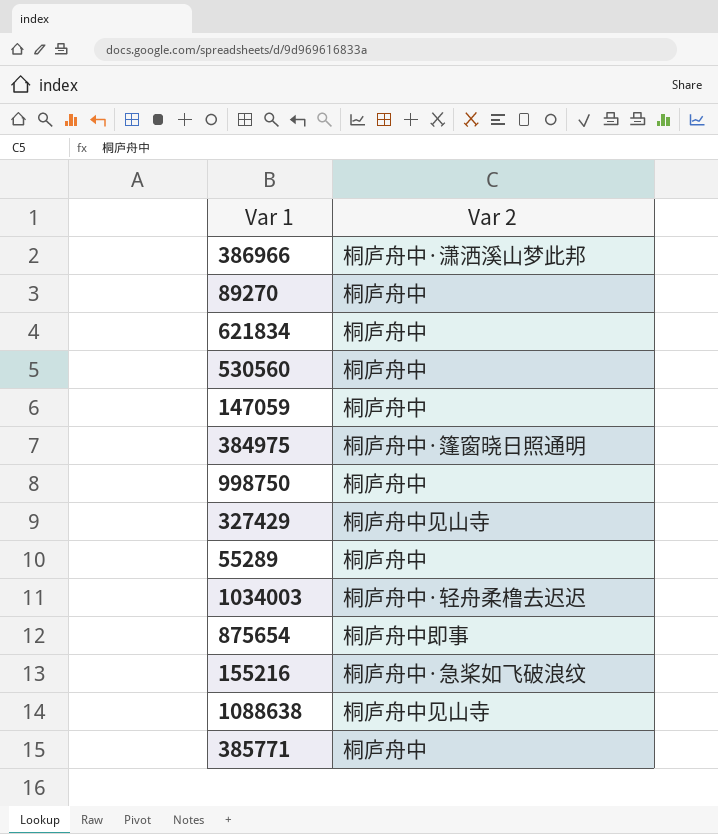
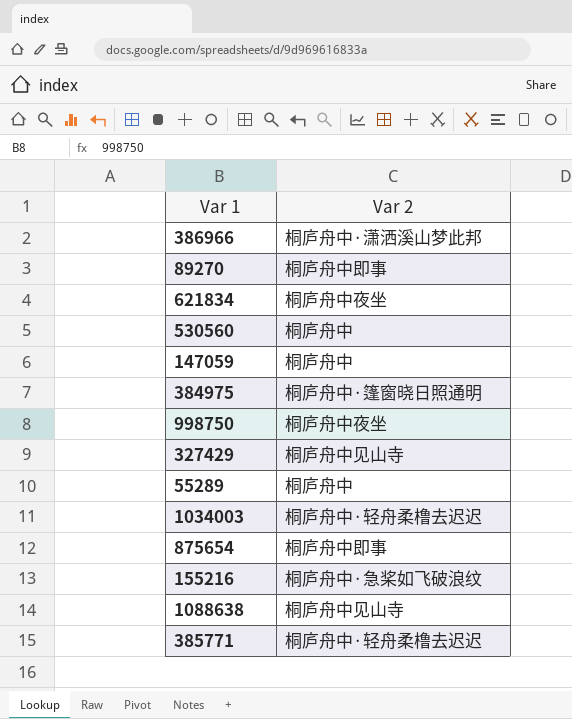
89270 | Var 2: 桐庐舟中 -> 桐庐舟中即事
621834 | Var 2: 桐庐舟中 -> 桐庐舟中夜坐
998750 | Var 2: 桐庐舟中 -> 桐庐舟中夜坐
385771 | Var 2: 桐庐舟中 -> 桐庐舟中·轻舟柔橹去迟迟

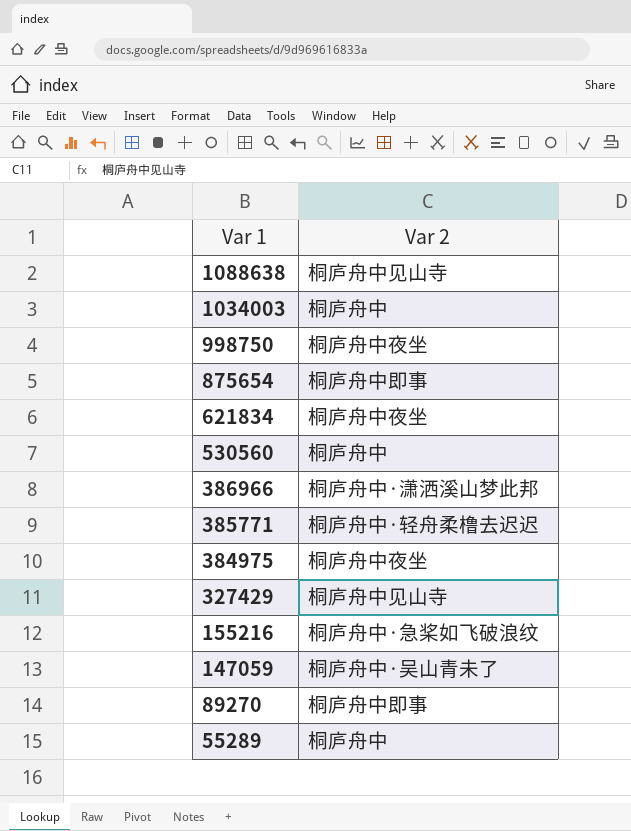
row order: none -> Var 1 descending
1034003 | Var 2: 桐庐舟中·轻舟柔橹去迟迟 -> 桐庐舟中
384975 | Var 2: 桐庐舟中·篷窗晓日照通明 -> 桐庐舟中夜坐
147059 | Var 2: 桐庐舟中 -> 桐庐舟中·吴山青未了

